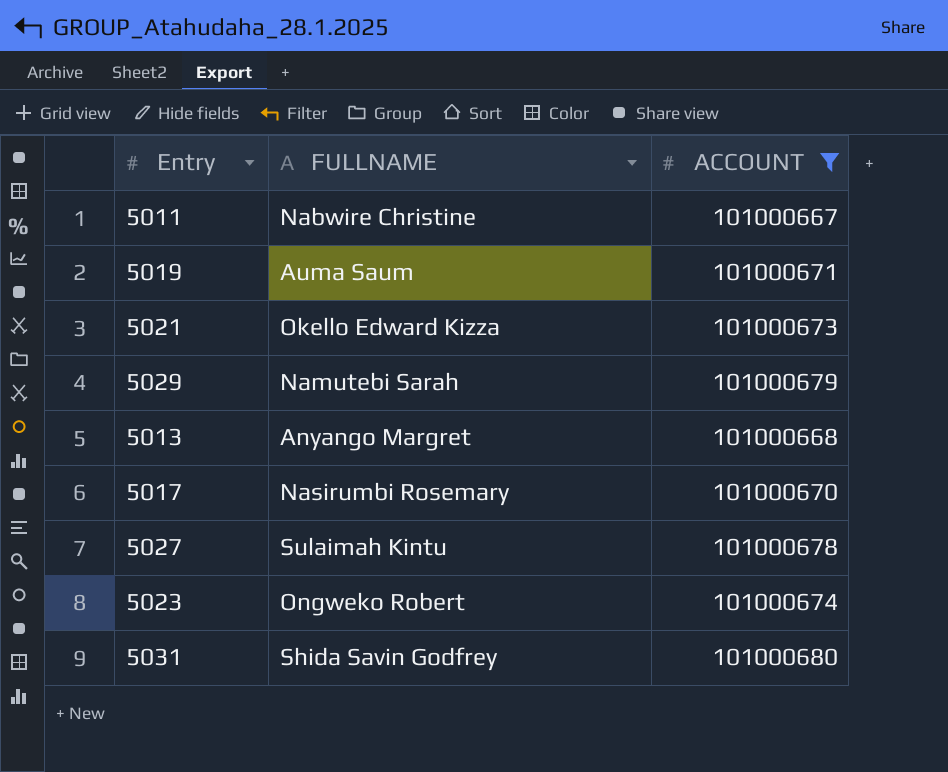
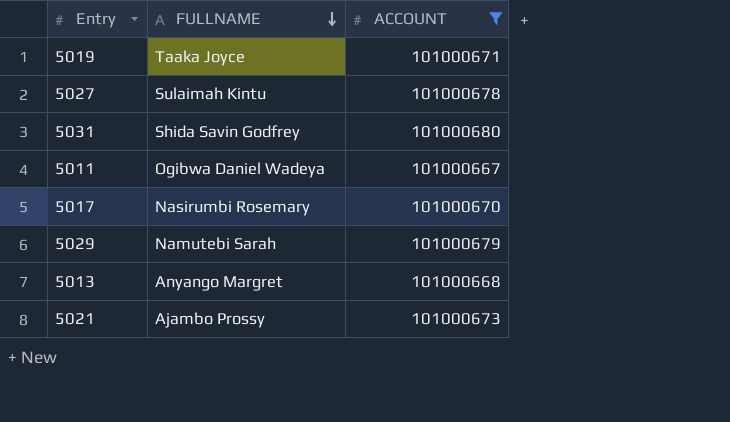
row order: none -> FULLNAME descending
row 5023: Ongweko Robert | 101000674 -> none
5019 | FULLNAME: Auma Saum -> Taaka Joyce
5011 | FULLNAME: Nabwire Christine -> Ogibwa Daniel Wadeya
5021 | FULLNAME: Okello Edward Kizza -> Ajambo Prossy

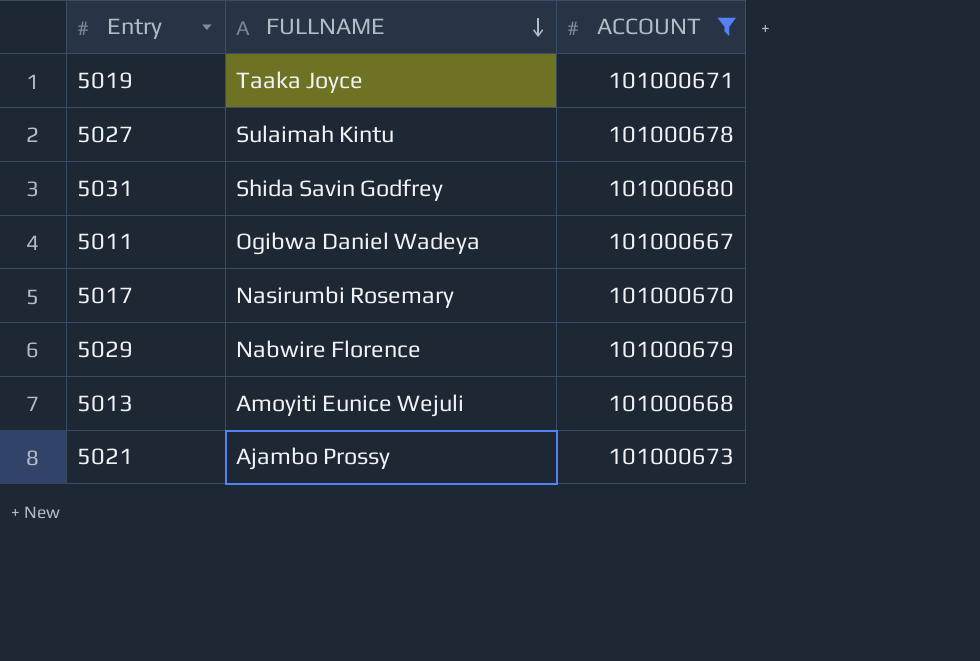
5029 | FULLNAME: Namutebi Sarah -> Nabwire Florence
5013 | FULLNAME: Anyango Margret -> Amoyiti Eunice Wejuli

